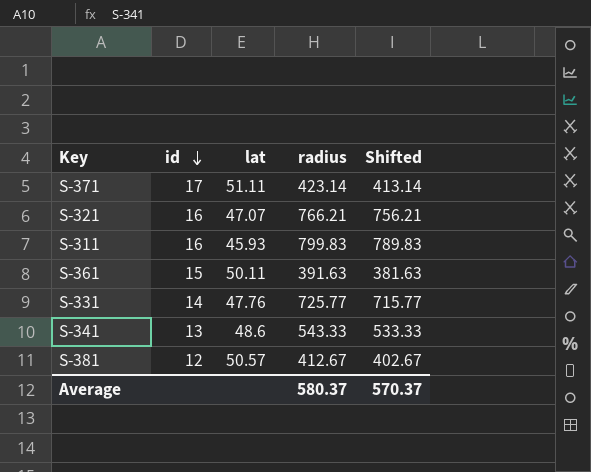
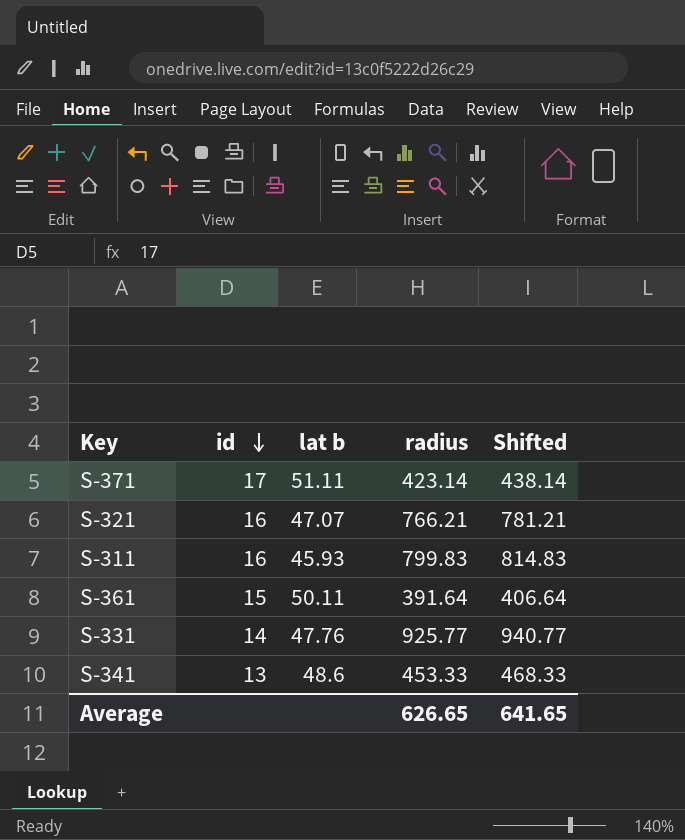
column name: lat -> lat b
column Shifted | formula: [radius] - 10 -> [radius] + 15
row S-381: 12 | 50.57 | 412.67 | 402.67 -> none
S-361 | radius: 391.63 -> 391.64
S-331 | radius: 725.77 -> 925.77
S-341 | radius: 543.33 -> 453.33
Average | radius: 580.37 -> 626.65
Average | Shifted: 570.37 -> 641.65

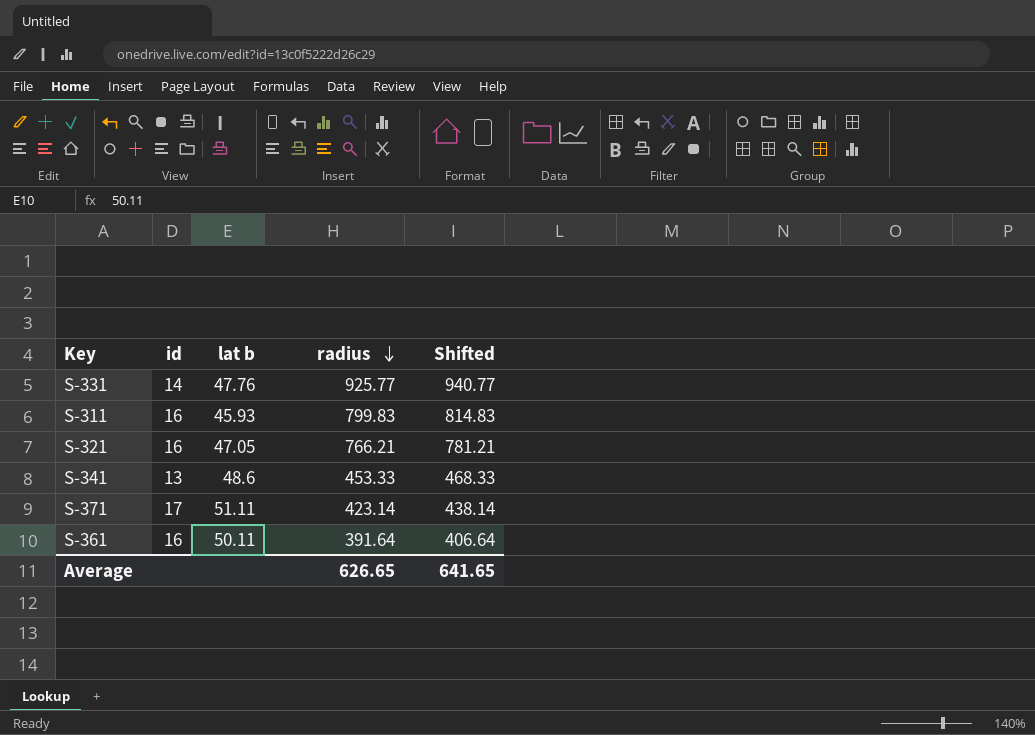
row order: id descending -> radius descending
S-321 | lat b: 47.07 -> 47.05
S-361 | id: 15 -> 16

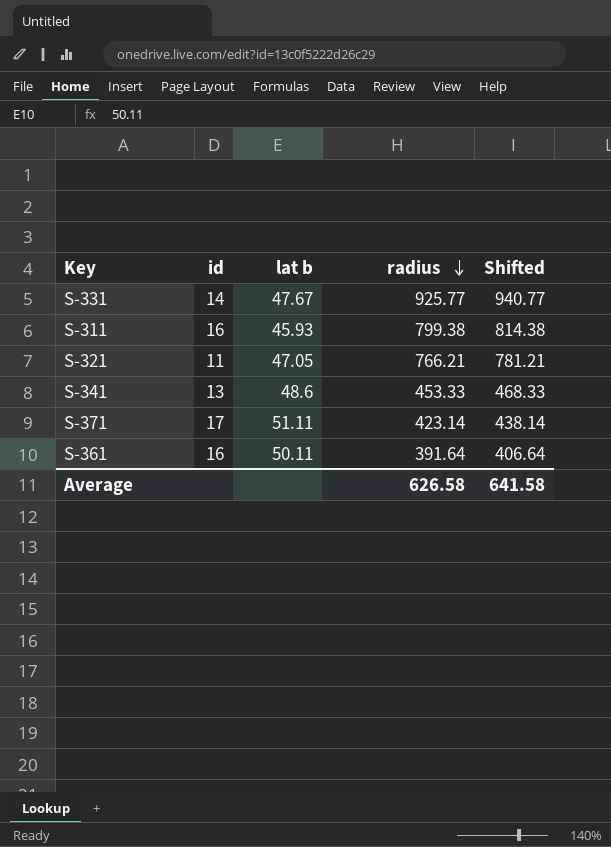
S-331 | lat b: 47.76 -> 47.67
S-311 | radius: 799.83 -> 799.38
S-311 | Shifted: 814.83 -> 814.38
S-321 | id: 16 -> 11
Average | radius: 626.65 -> 626.58
Average | Shifted: 641.65 -> 641.58

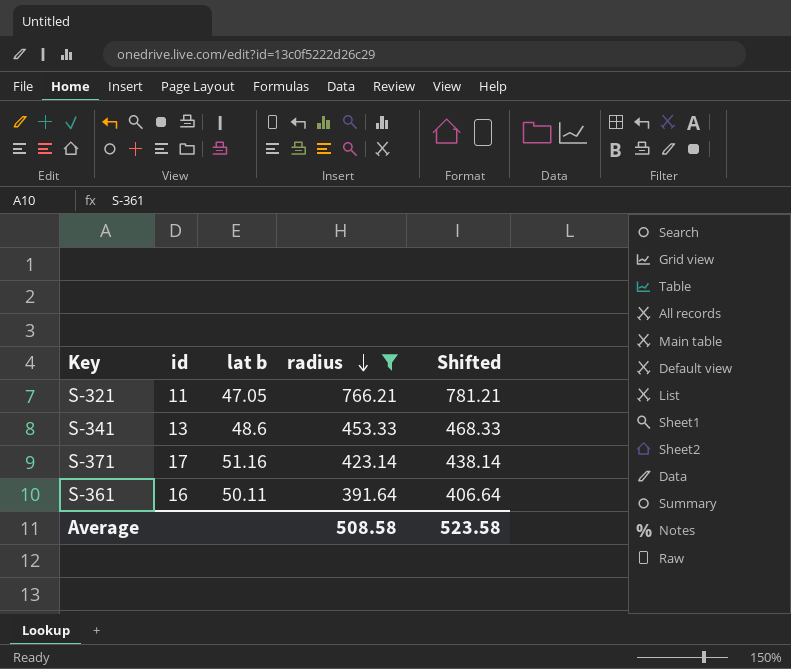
filter: none -> radius <= 766.21
S-371 | lat b: 51.11 -> 51.16
Average | radius: 626.58 -> 508.58
Average | Shifted: 641.58 -> 523.58

